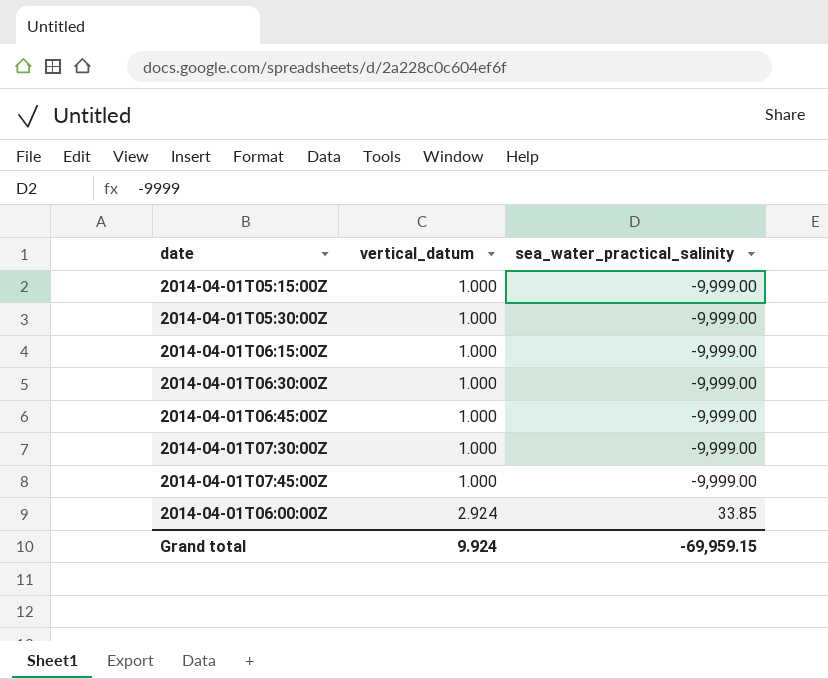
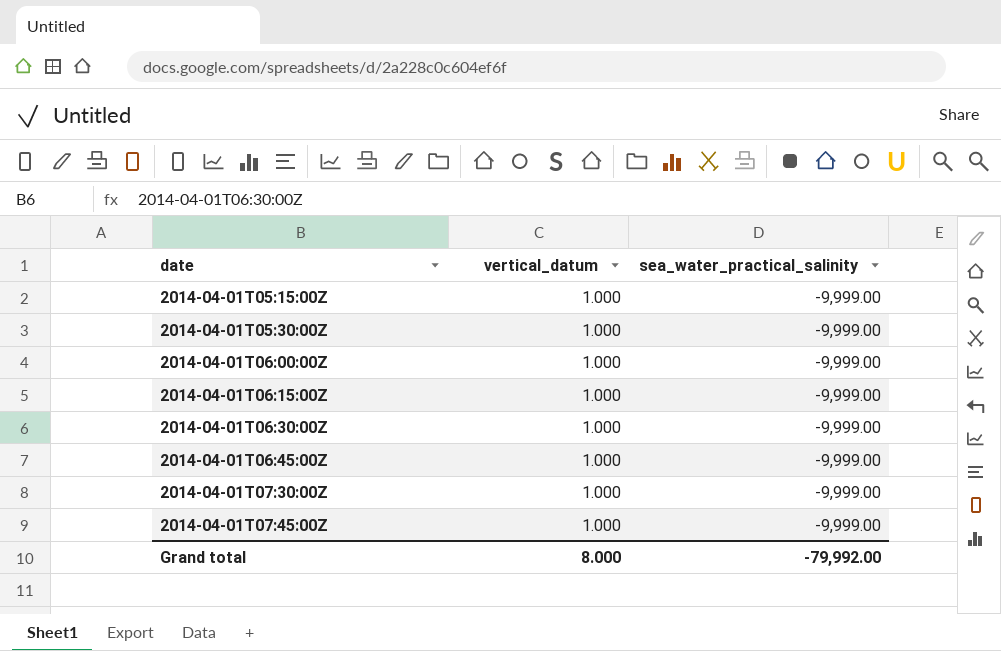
row order: vertical_datum ascending -> date ascending
2014-04-01T06:00:00Z | vertical_datum: 2.924 -> 1.000
2014-04-01T06:00:00Z | sea_water_practical_salinity: 33.85 -> -9,999.00
Grand total | vertical_datum: 9.924 -> 8.000
Grand total | sea_water_practical_salinity: -69,959.15 -> -79,992.00

